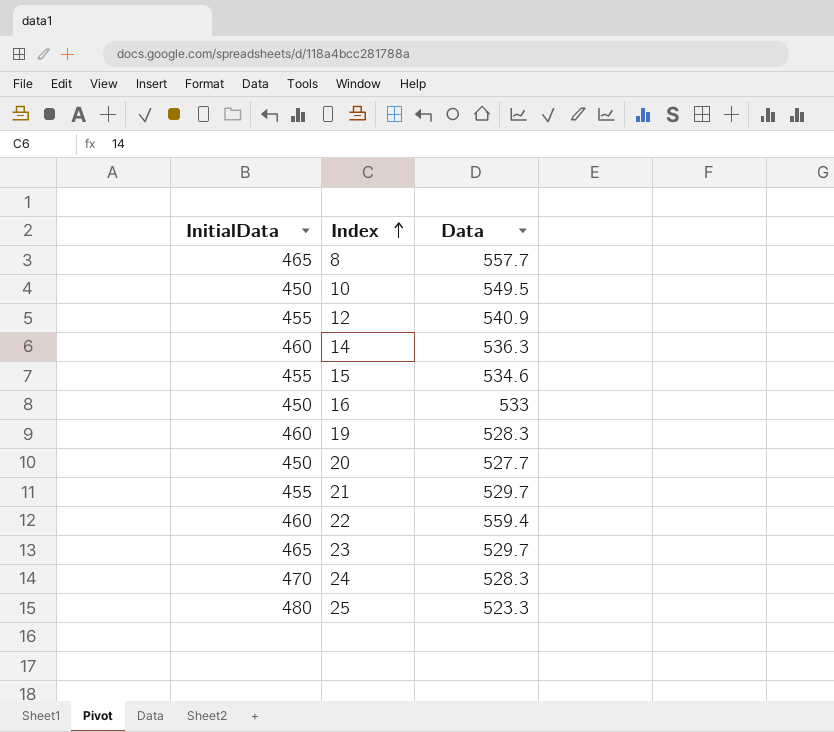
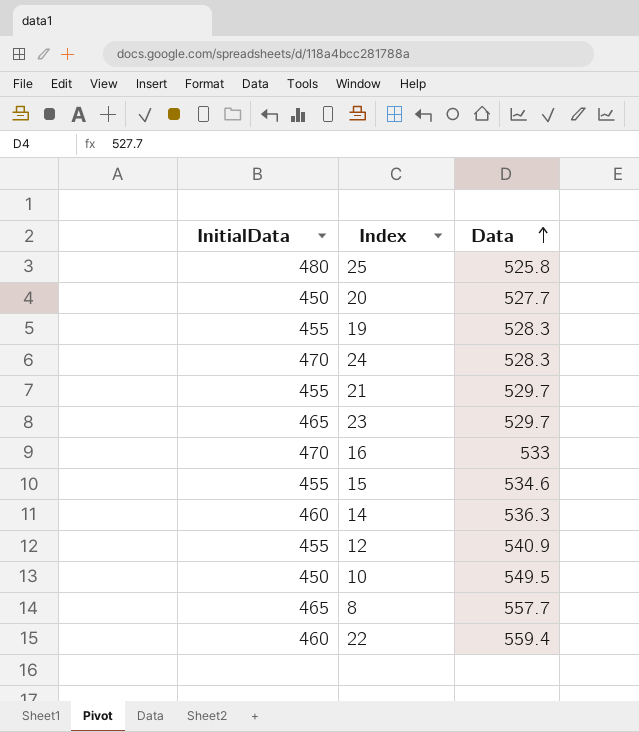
row order: Index ascending -> Data ascending
25 | Data: 523.3 -> 525.8
19 | InitialData: 460 -> 455
16 | InitialData: 450 -> 470

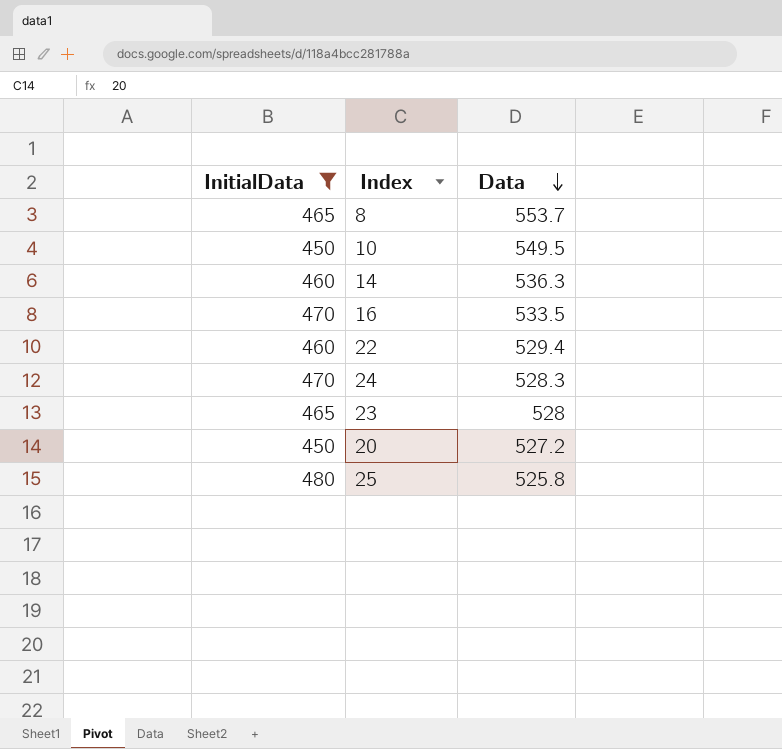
filter: none -> InitialData != 455
row order: Data ascending -> Data descending
8 | Data: 557.7 -> 553.7
16 | Data: 533 -> 533.5
22 | Data: 559.4 -> 529.4
23 | Data: 529.7 -> 528
20 | Data: 527.7 -> 527.2

